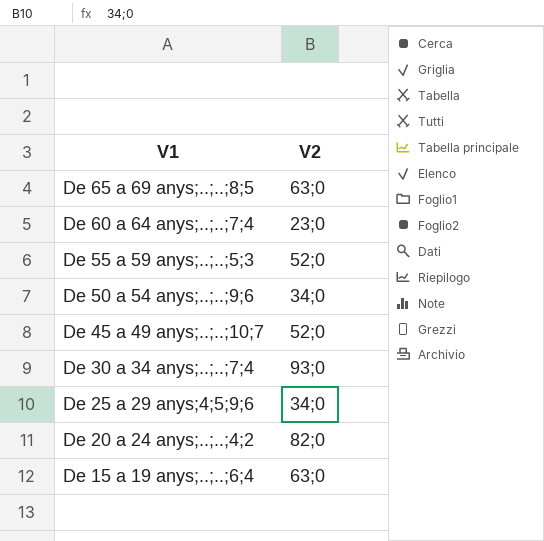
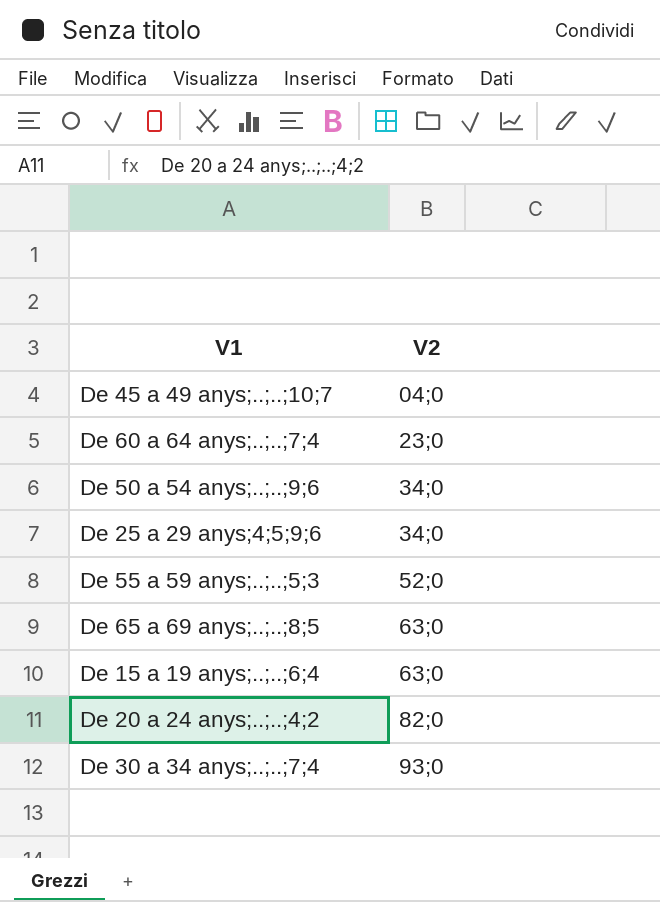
row order: V1 descending -> V2 ascending
De 45 a 49 anys;..;..;10;7 | V2: 52;0 -> 04;0

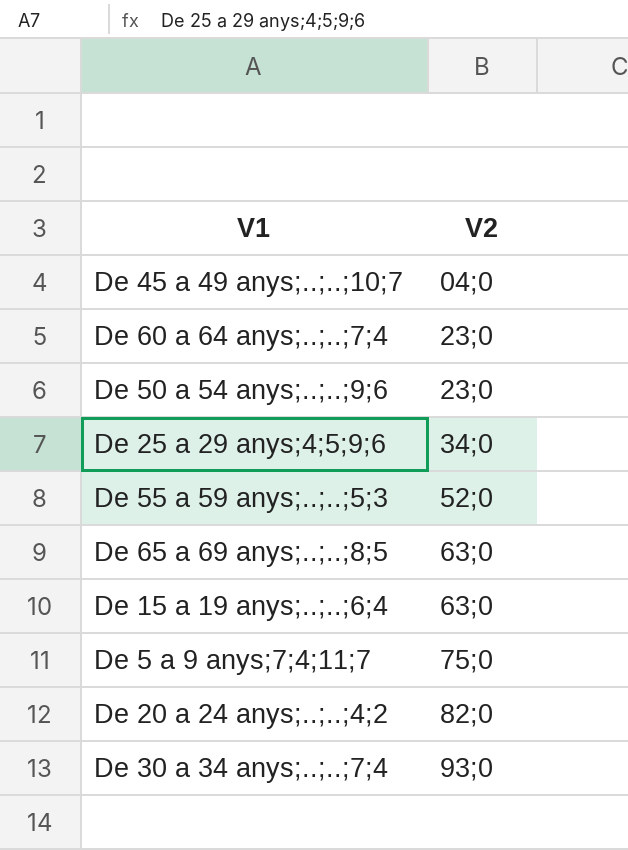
De 50 a 54 anys;..;..;9;6 | V2: 34;0 -> 23;0
row De 5 a 9 anys;7;4;11;7: none -> 75;0

